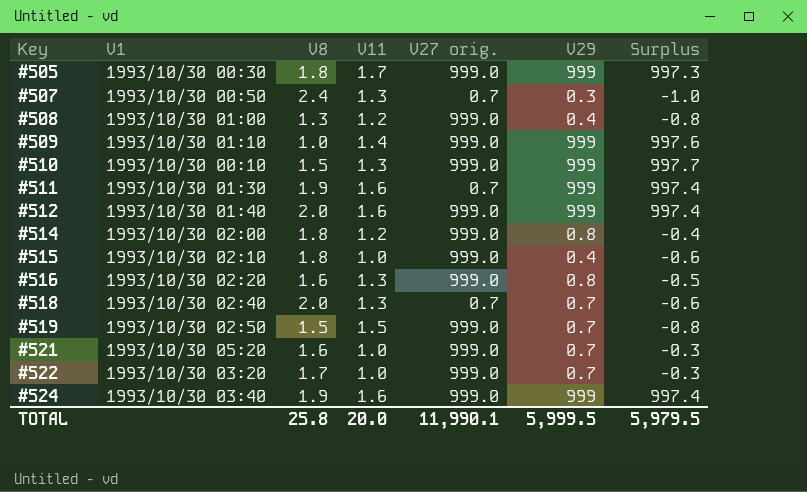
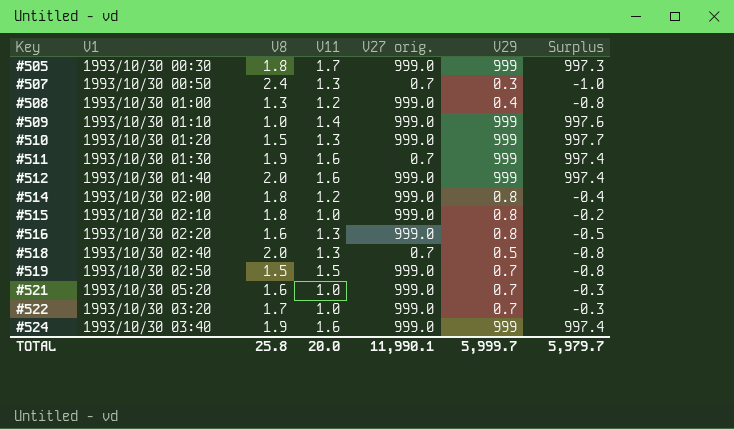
#510 | V1: 1993/10/30 00:10 -> 1993/10/30 01:20
#515 | V29: 0.4 -> 0.8
#515 | Surplus: -0.6 -> -0.2
#518 | V29: 0.7 -> 0.5
#518 | Surplus: -0.6 -> -0.8
TOTAL | V29: 5,999.5 -> 5,999.7
TOTAL | Surplus: 5,979.5 -> 5,979.7

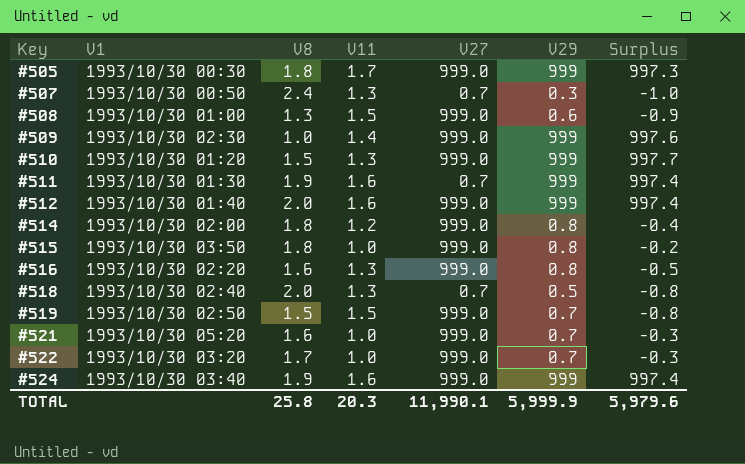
column name: V27 orig. -> V27
#508 | V11: 1.2 -> 1.5
#508 | V29: 0.4 -> 0.6
#508 | Surplus: -0.8 -> -0.9
#509 | V1: 1993/10/30 01:10 -> 1993/10/30 02:30
#515 | V1: 1993/10/30 02:10 -> 1993/10/30 03:50
TOTAL | V11: 20.0 -> 20.3
TOTAL | V29: 5,999.7 -> 5,999.9
TOTAL | Surplus: 5,979.7 -> 5,979.6

